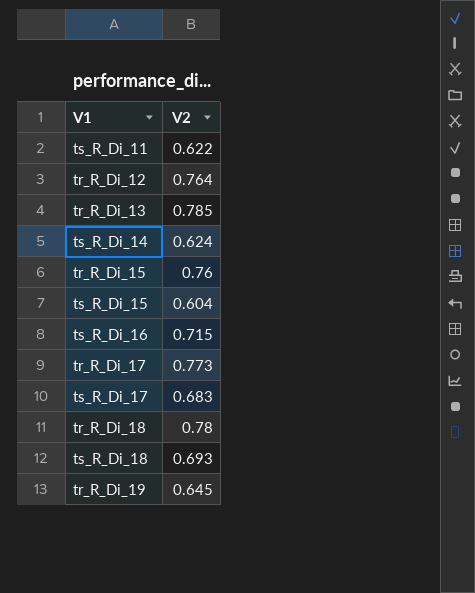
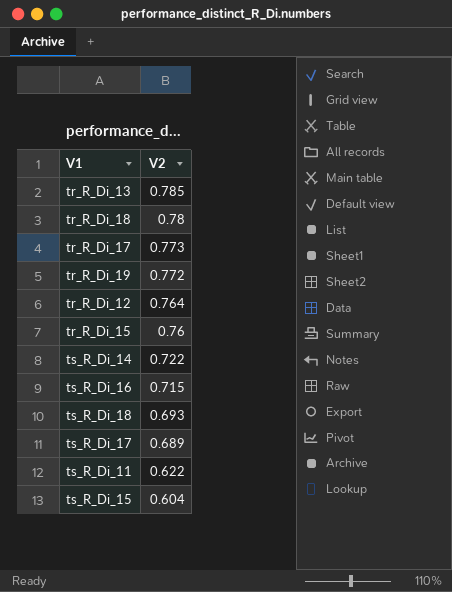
row order: none -> V2 descending
tr_R_Di_19 | V2: 0.645 -> 0.772
ts_R_Di_14 | V2: 0.624 -> 0.722
ts_R_Di_17 | V2: 0.683 -> 0.689

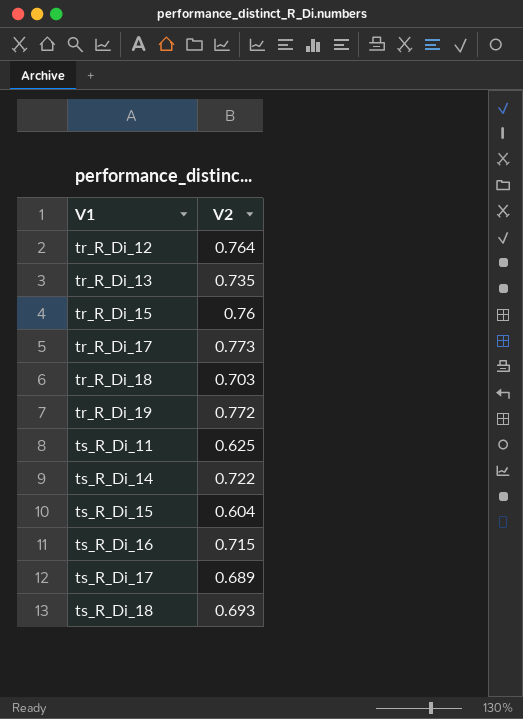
row order: V2 descending -> V1 ascending
tr_R_Di_13 | V2: 0.785 -> 0.735
tr_R_Di_18 | V2: 0.78 -> 0.703
ts_R_Di_11 | V2: 0.622 -> 0.625

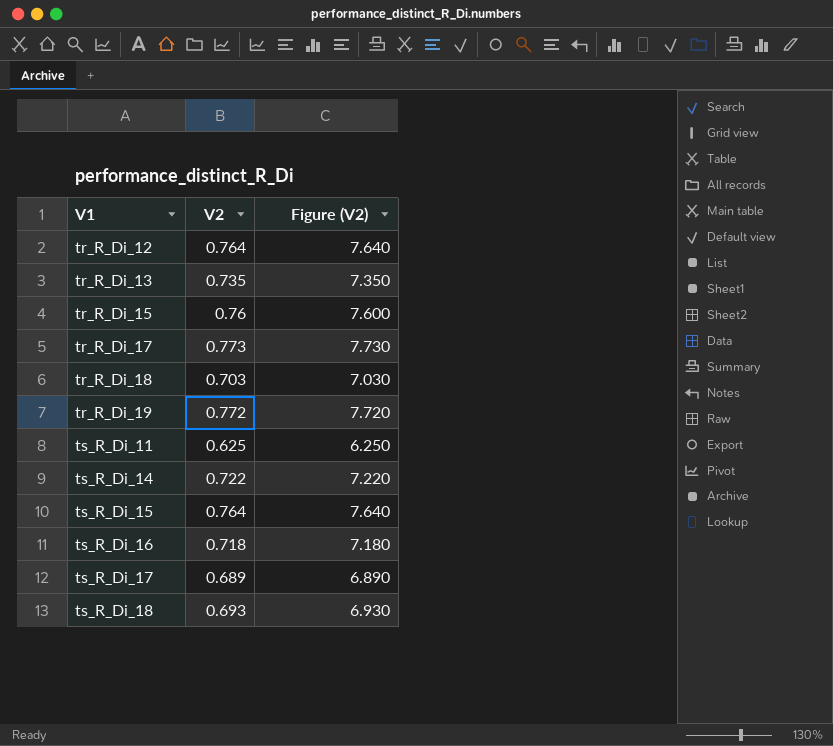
column Figure (V2) | formula: none -> [V2] * 10
ts_R_Di_15 | V2: 0.604 -> 0.764
ts_R_Di_16 | V2: 0.715 -> 0.718

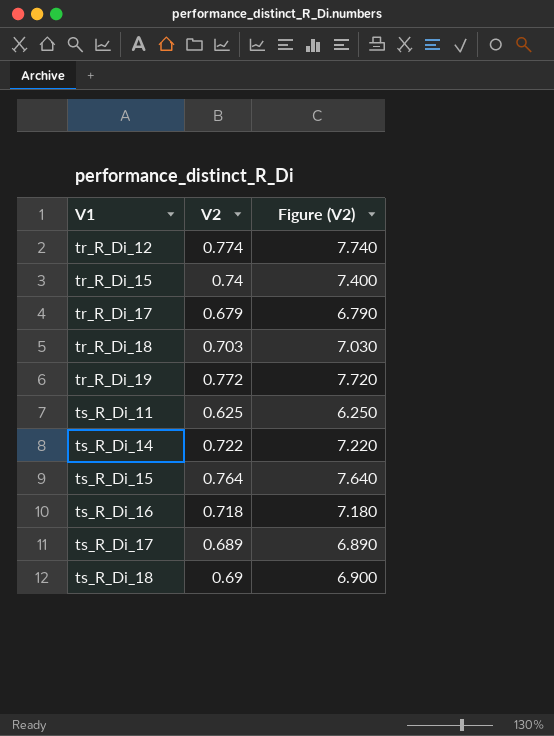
row tr_R_Di_13: 0.735 | 7.350 -> none
tr_R_Di_12 | V2: 0.764 -> 0.774
tr_R_Di_12 | Figure (V2): 7.640 -> 7.740
tr_R_Di_15 | V2: 0.76 -> 0.74
tr_R_Di_15 | Figure (V2): 7.600 -> 7.400
tr_R_Di_17 | V2: 0.773 -> 0.679
tr_R_Di_17 | Figure (V2): 7.730 -> 6.790
ts_R_Di_18 | V2: 0.693 -> 0.69
ts_R_Di_18 | Figure (V2): 6.930 -> 6.900

